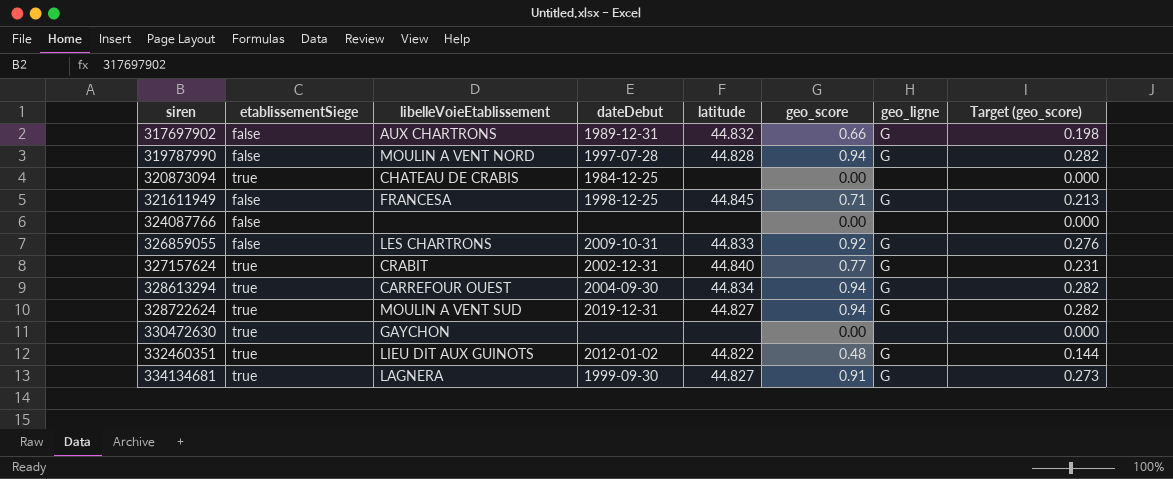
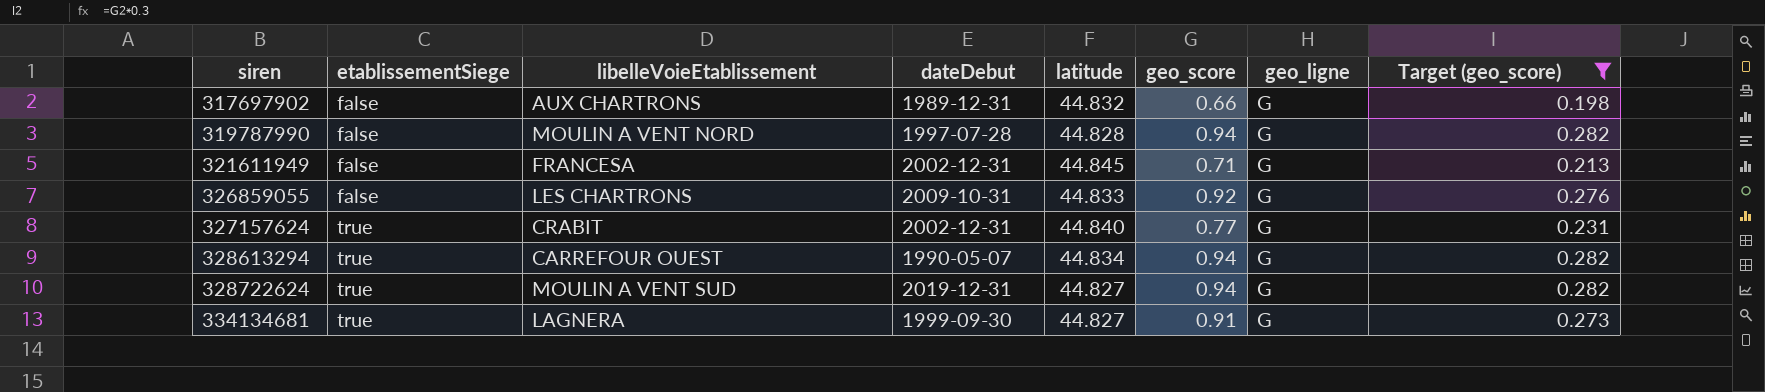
filter: none -> Target (geo_score) >= 0.198
321611949 | dateDebut: 1998-12-25 -> 2002-12-31
328613294 | dateDebut: 2004-09-30 -> 1990-05-07

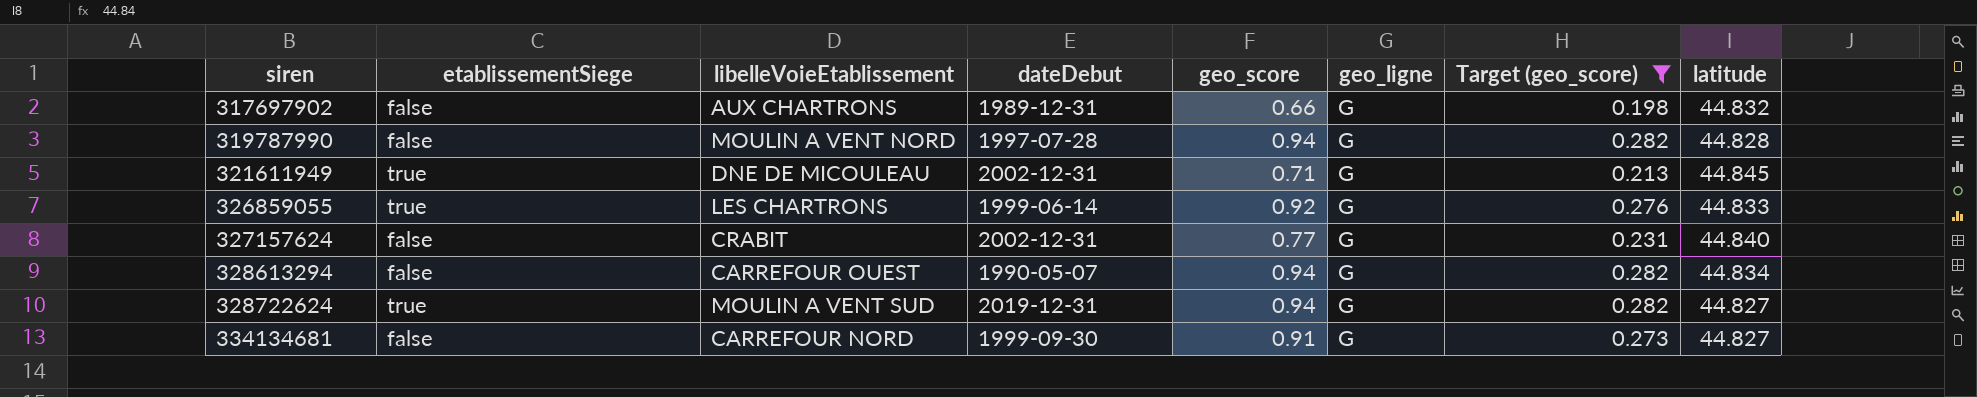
column latitude | position: 5 -> 8
321611949 | etablissementSiege: false -> true
321611949 | libelleVoieEtablissement: FRANCESA -> DNE DE MICOULEAU
326859055 | etablissementSiege: false -> true
326859055 | dateDebut: 2009-10-31 -> 1999-06-14
327157624 | etablissementSiege: true -> false
328613294 | etablissementSiege: true -> false
334134681 | etablissementSiege: true -> false
334134681 | libelleVoieEtablissement: LAGNERA -> CARREFOUR NORD

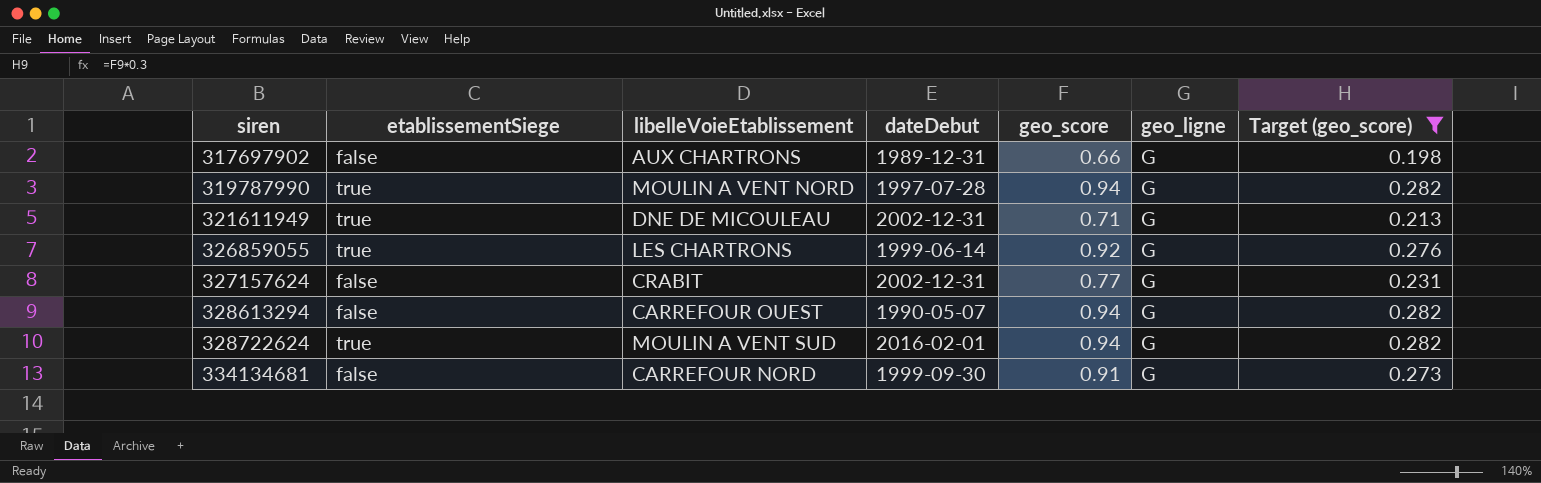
column latitude | position: 8 -> none
319787990 | etablissementSiege: false -> true
328722624 | dateDebut: 2019-12-31 -> 2016-02-01

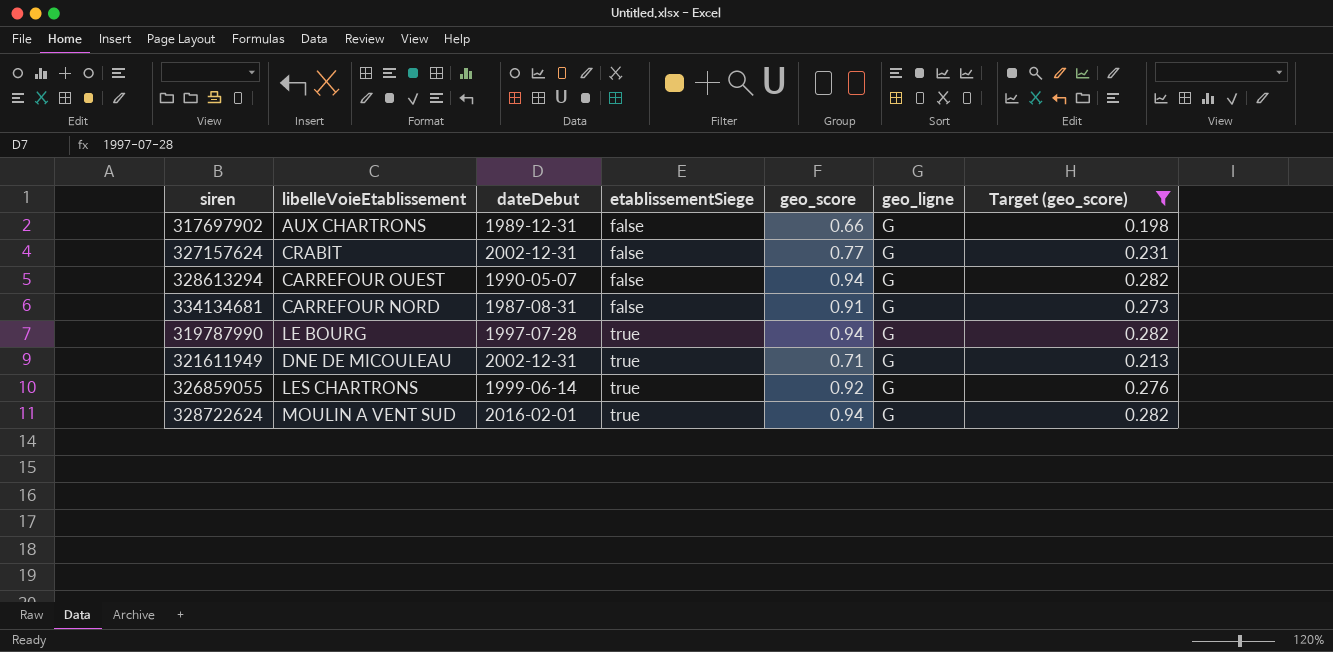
row order: siren ascending -> etablissementSiege ascending
column etablissementSiege | position: 2 -> 4
334134681 | dateDebut: 1999-09-30 -> 1987-08-31
319787990 | libelleVoieEtablissement: MOULIN A VENT NORD -> LE BOURG

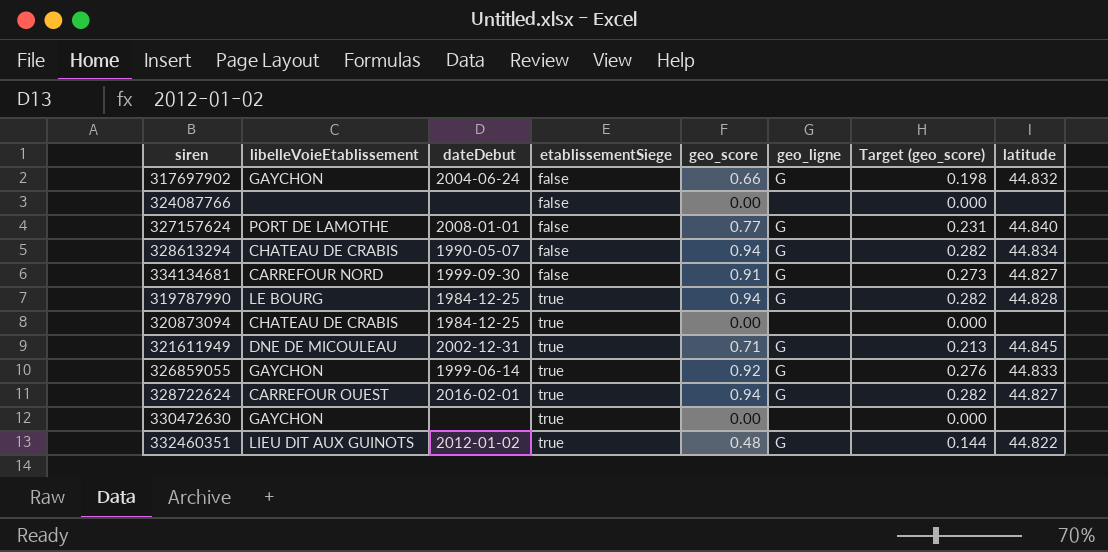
filter: Target (geo_score) >= 0.198 -> none
column latitude | position: none -> 8
317697902 | libelleVoieEtablissement: AUX CHARTRONS -> GAYCHON
317697902 | dateDebut: 1989-12-31 -> 2004-06-24
327157624 | libelleVoieEtablissement: CRABIT -> PORT DE LAMOTHE
327157624 | dateDebut: 2002-12-31 -> 2008-01-01
328613294 | libelleVoieEtablissement: CARREFOUR OUEST -> CHATEAU DE CRABIS
334134681 | dateDebut: 1987-08-31 -> 1999-09-30
319787990 | dateDebut: 1997-07-28 -> 1984-12-25
326859055 | libelleVoieEtablissement: LES CHARTRONS -> GAYCHON
328722624 | libelleVoieEtablissement: MOULIN A VENT SUD -> CARREFOUR OUEST

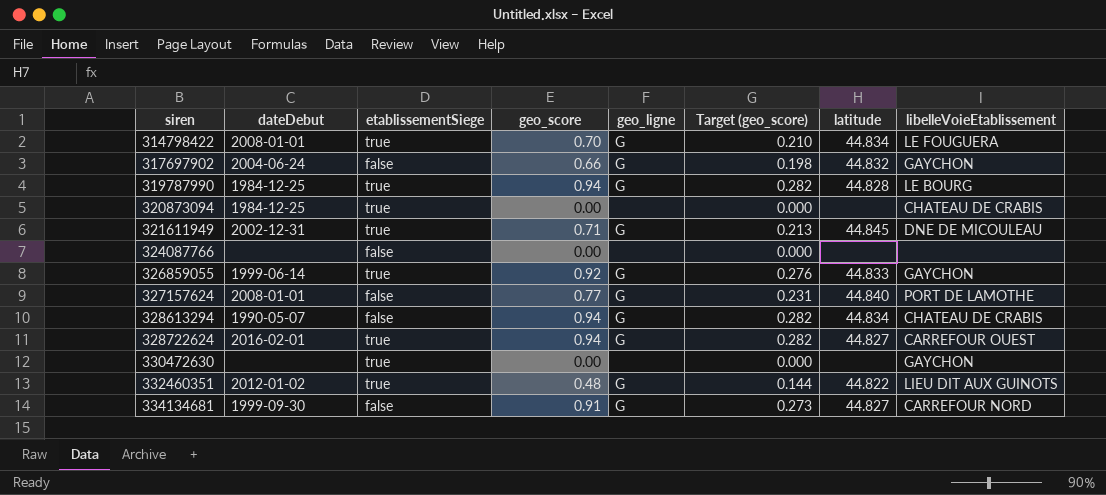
row order: etablissementSiege ascending -> siren ascending
column libelleVoieEtablissement | position: 2 -> 8
row 314798422: none -> 2008-01-01 | true | 0.70 | G | 0.210 | 44.834 | LE FOUGUERA

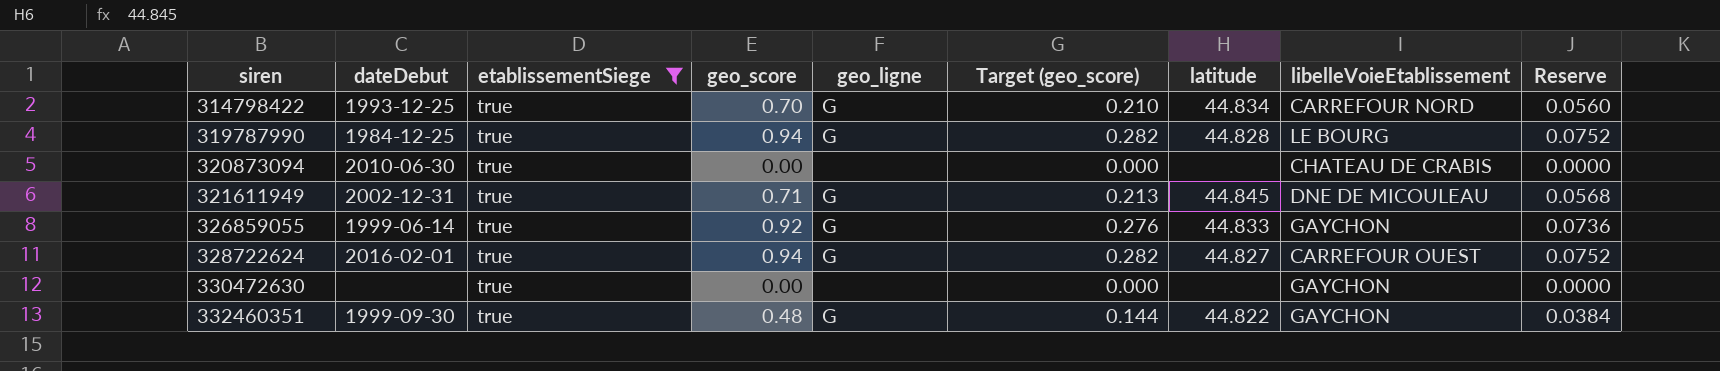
filter: none -> etablissementSiege = true
column Reserve | formula: none -> [geo_score] * 0.08
314798422 | dateDebut: 2008-01-01 -> 1993-12-25
314798422 | libelleVoieEtablissement: LE FOUGUERA -> CARREFOUR NORD
320873094 | dateDebut: 1984-12-25 -> 2010-06-30
332460351 | dateDebut: 2012-01-02 -> 1999-09-30
332460351 | libelleVoieEtablissement: LIEU DIT AUX GUINOTS -> GAYCHON

